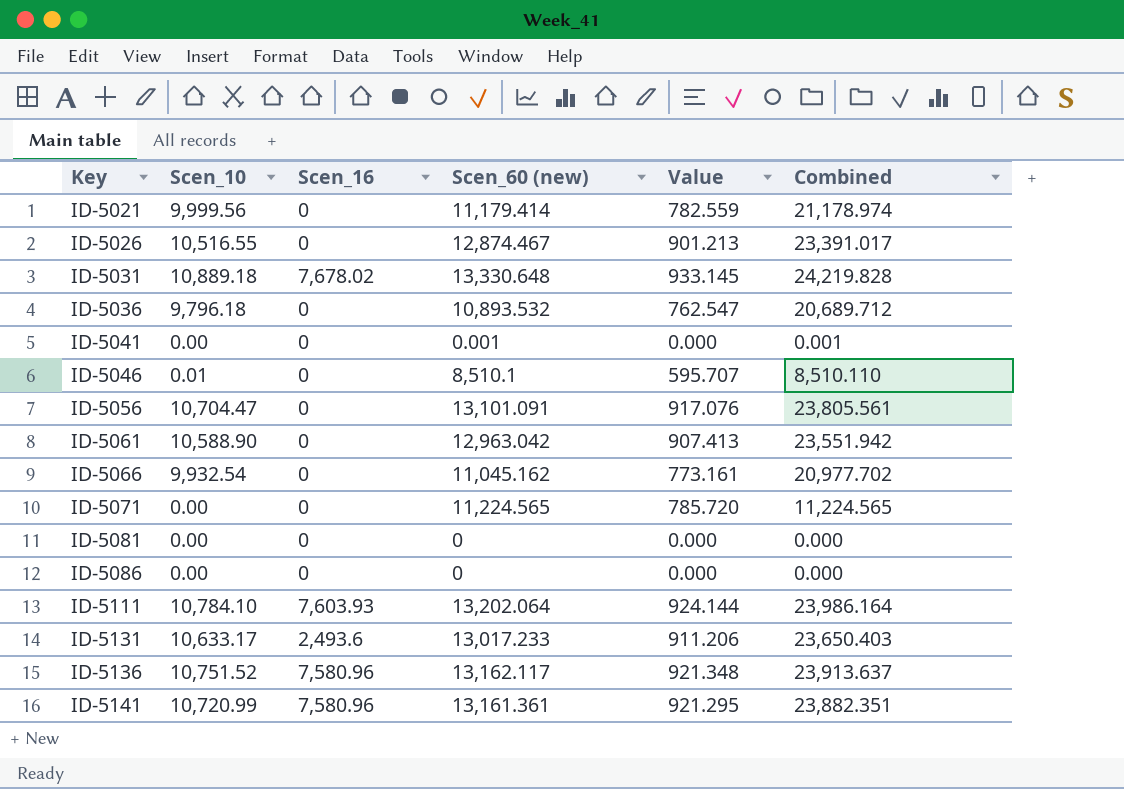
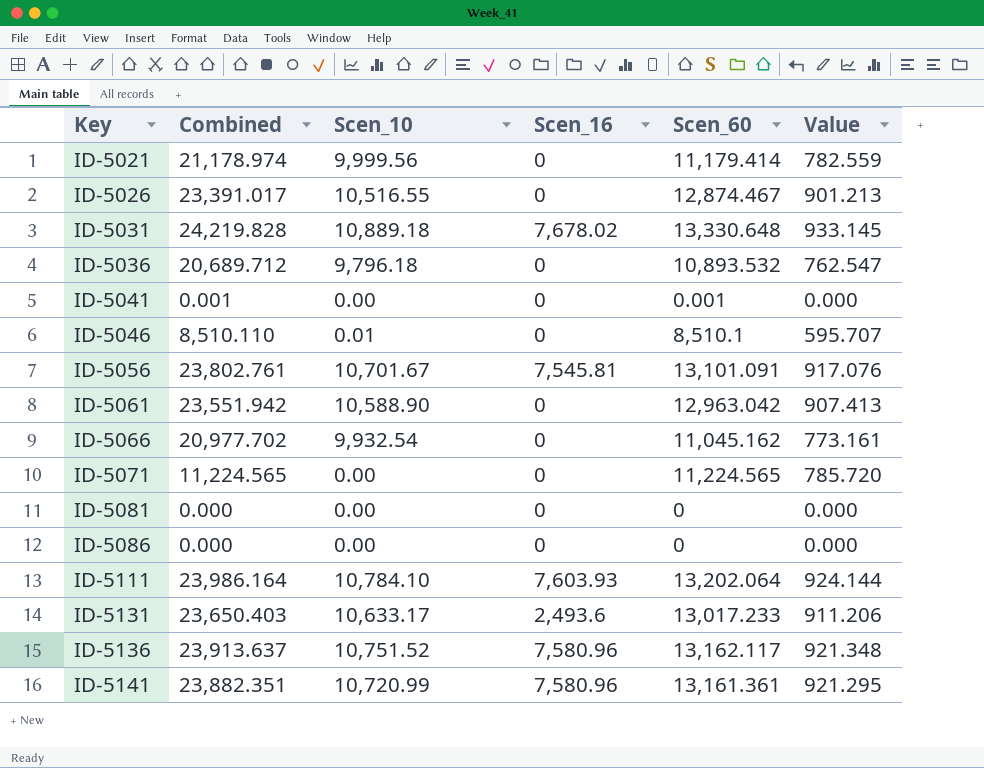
column Combined | position: 6 -> 2
column name: Scen_60 (new) -> Scen_60
ID-5056 | Combined: 23,805.561 -> 23,802.761
ID-5056 | Scen_10: 10,704.47 -> 10,701.67
ID-5056 | Scen_16: 0 -> 7,545.81

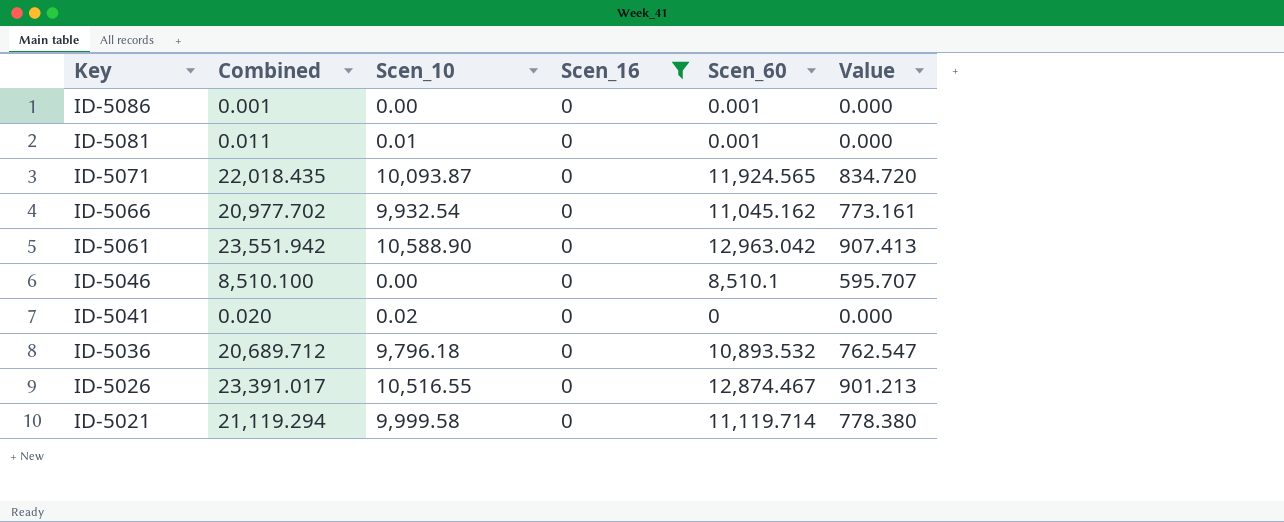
filter: none -> Scen_16 = 0
row order: Key ascending -> Key descending
ID-5086 | Combined: 0.000 -> 0.001
ID-5086 | Scen_60: 0 -> 0.001
ID-5081 | Combined: 0.000 -> 0.011
ID-5081 | Scen_10: 0.00 -> 0.01
ID-5081 | Scen_60: 0 -> 0.001
ID-5071 | Combined: 11,224.565 -> 22,018.435
ID-5071 | Scen_10: 0.00 -> 10,093.87
ID-5071 | Scen_60: 11,224.565 -> 11,924.565
ID-5071 | Value: 785.720 -> 834.720
ID-5046 | Combined: 8,510.110 -> 8,510.100
ID-5046 | Scen_10: 0.01 -> 0.00
ID-5041 | Combined: 0.001 -> 0.020
ID-5041 | Scen_10: 0.00 -> 0.02
ID-5041 | Scen_60: 0.001 -> 0
ID-5021 | Combined: 21,178.974 -> 21,119.294
ID-5021 | Scen_10: 9,999.56 -> 9,999.58
ID-5021 | Scen_60: 11,179.414 -> 11,119.714
ID-5021 | Value: 782.559 -> 778.380

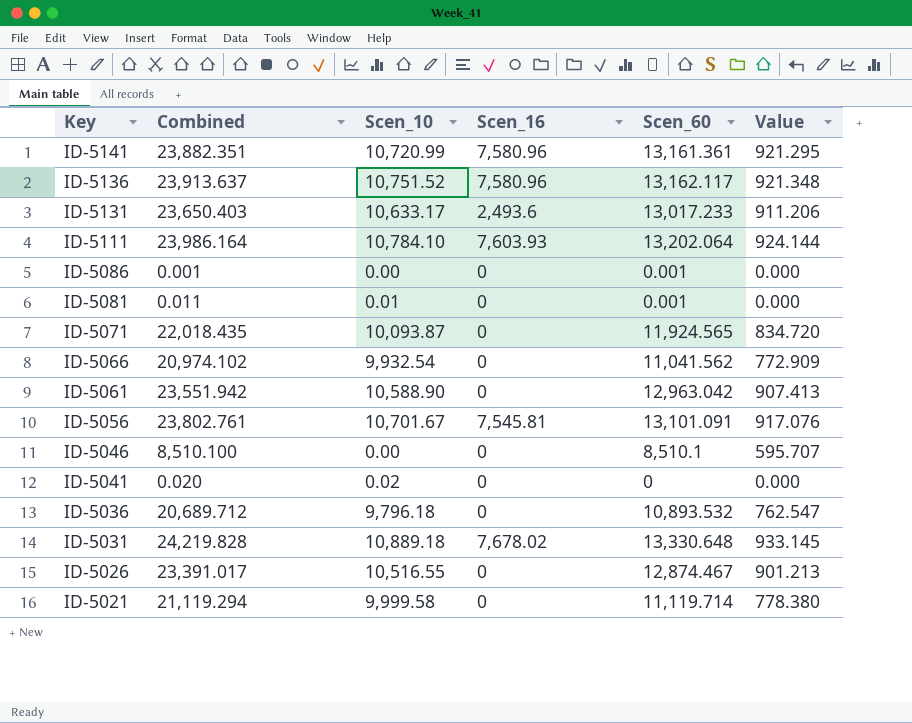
filter: Scen_16 = 0 -> none
ID-5066 | Combined: 20,977.702 -> 20,974.102
ID-5066 | Scen_60: 11,045.162 -> 11,041.562
ID-5066 | Value: 773.161 -> 772.909

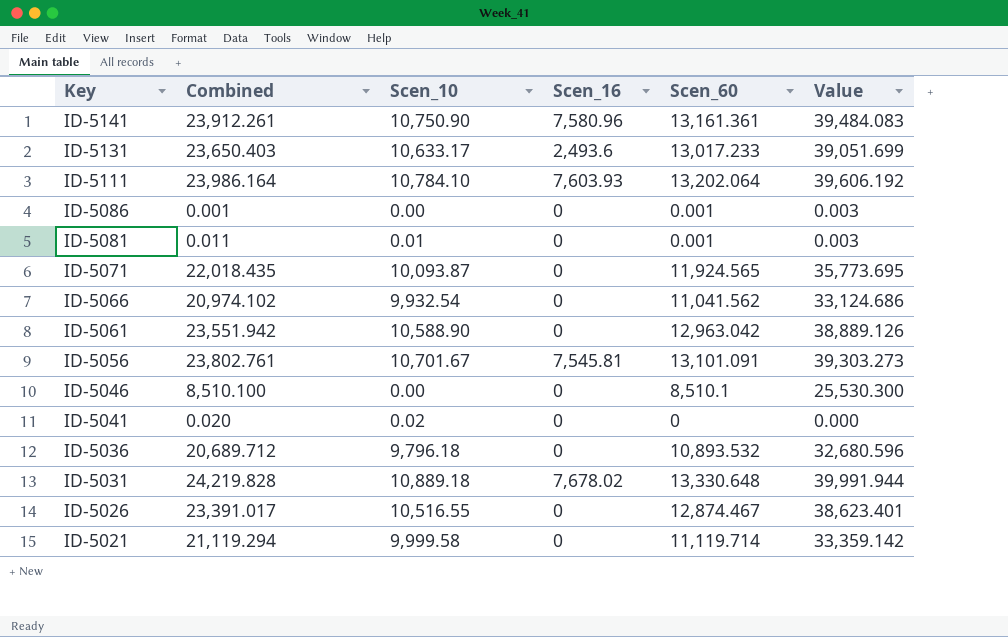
column Value | formula: [Scen_60] * 0.07 -> [Scen_60] * 3
row ID-5136: 23,913.637 | 10,751.52 | 7,580.96 | 13,162.117 | 921.348 -> none
ID-5141 | Combined: 23,882.351 -> 23,912.261
ID-5141 | Scen_10: 10,720.99 -> 10,750.90

